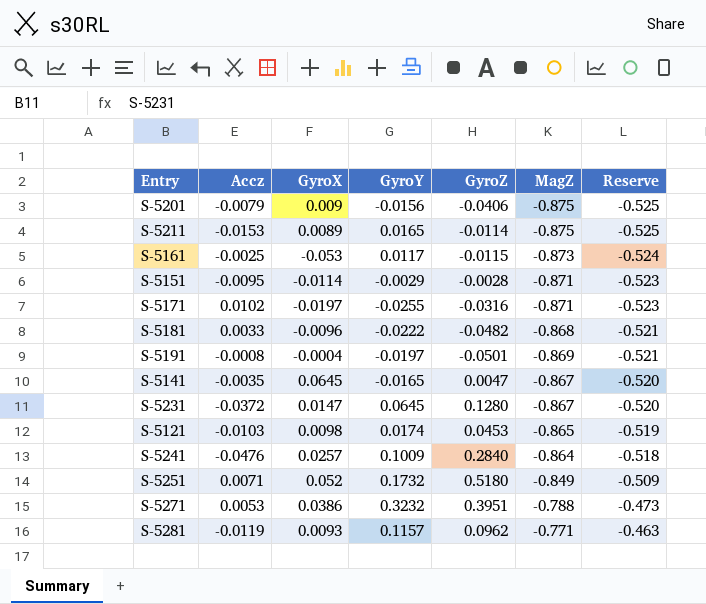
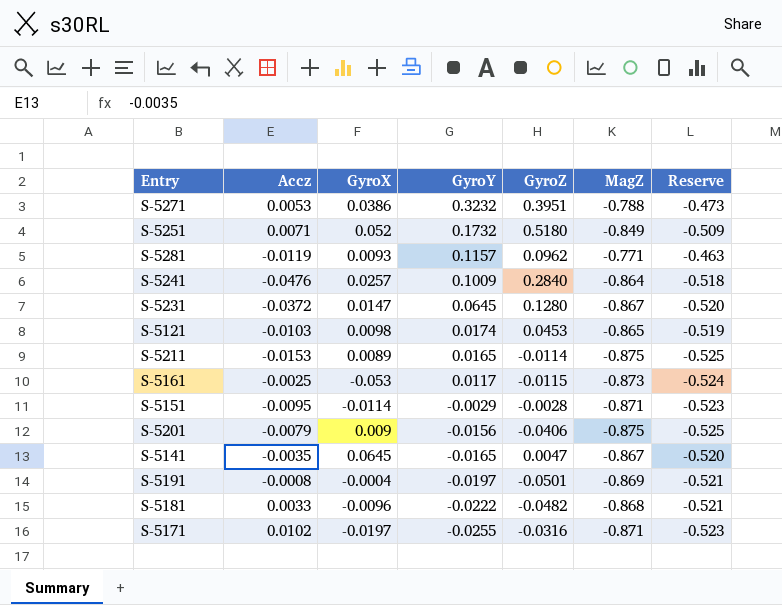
row order: Reserve ascending -> GyroY descending

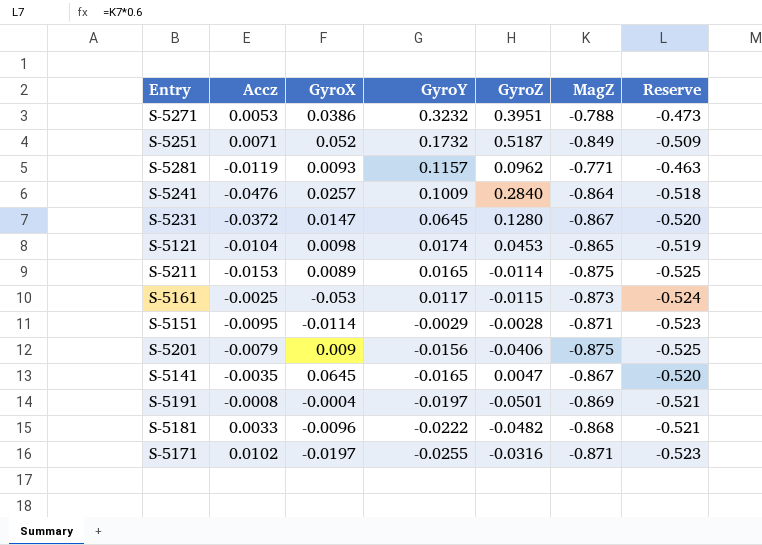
S-5251 | GyroZ: 0.5180 -> 0.5187
S-5121 | Accz: -0.0103 -> -0.0104

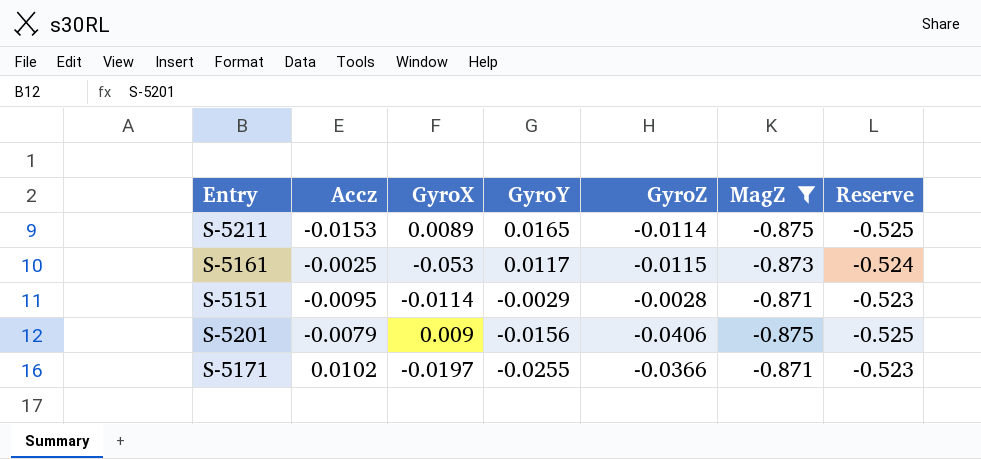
filter: none -> MagZ <= -0.871
S-5171 | GyroZ: -0.0316 -> -0.0366

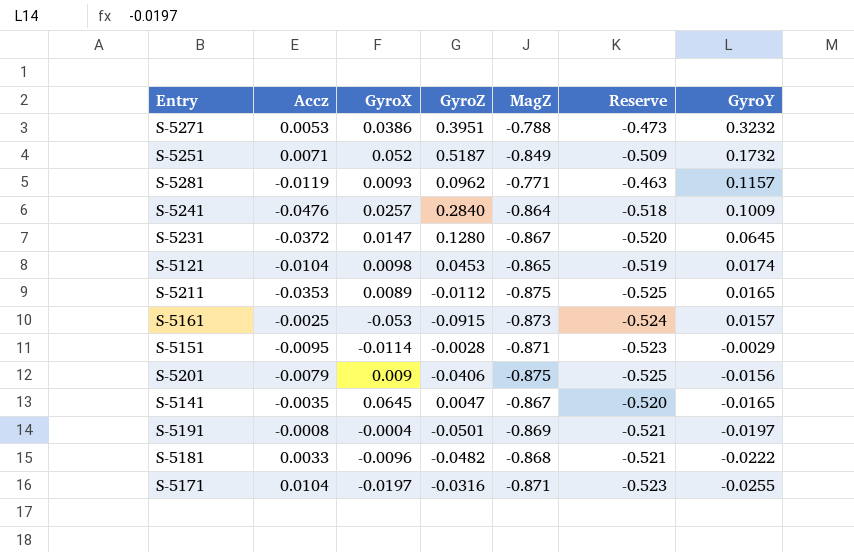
filter: MagZ <= -0.871 -> none
column GyroY | position: 4 -> 7
S-5211 | Accz: -0.0153 -> -0.0353
S-5211 | GyroZ: -0.0114 -> -0.0112
S-5161 | GyroZ: -0.0115 -> -0.0915
S-5161 | GyroY: 0.0117 -> 0.0157
S-5171 | Accz: 0.0102 -> 0.0104
S-5171 | GyroZ: -0.0366 -> -0.0316

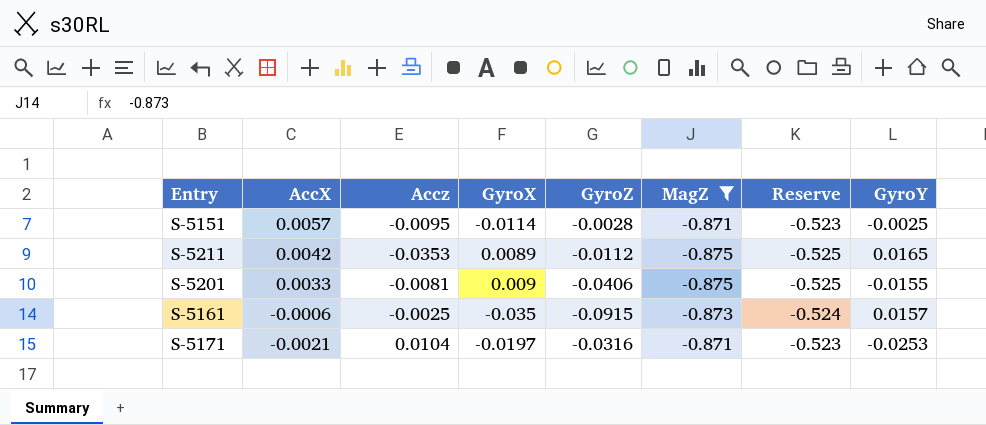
filter: none -> MagZ <= -0.871
row order: GyroY descending -> AccX descending
column AccX | position: none -> 2
S-5151 | GyroY: -0.0029 -> -0.0025
S-5201 | Accz: -0.0079 -> -0.0081
S-5201 | GyroY: -0.0156 -> -0.0155
S-5161 | GyroX: -0.053 -> -0.035
S-5171 | GyroY: -0.0255 -> -0.0253

